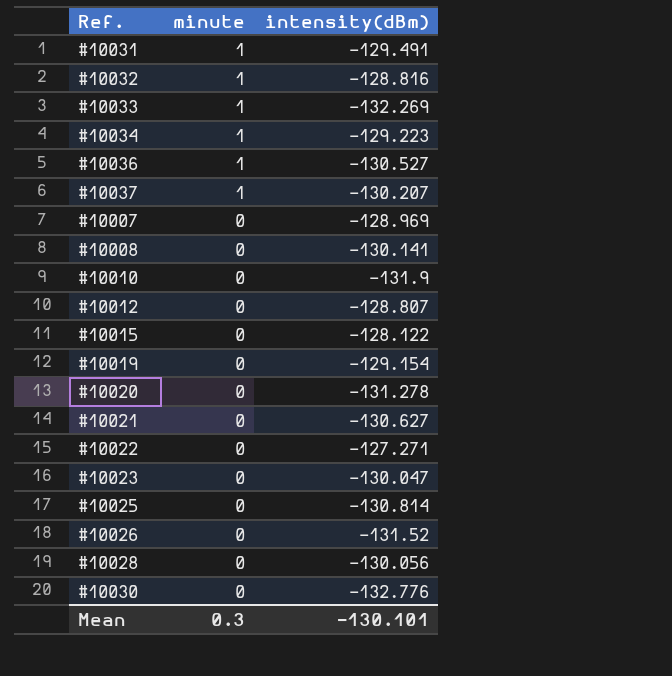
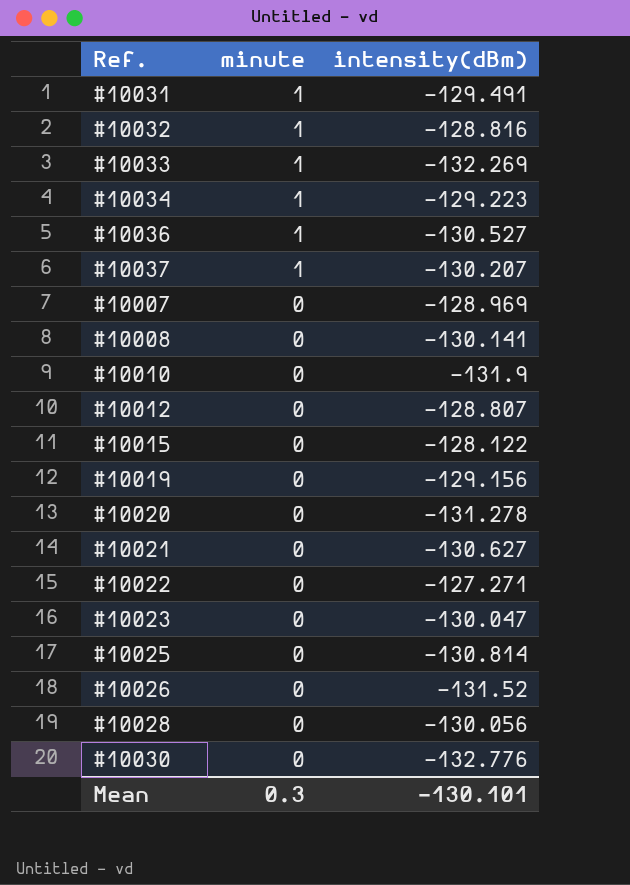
#10019 | intensity(dBm): -129.154 -> -129.156

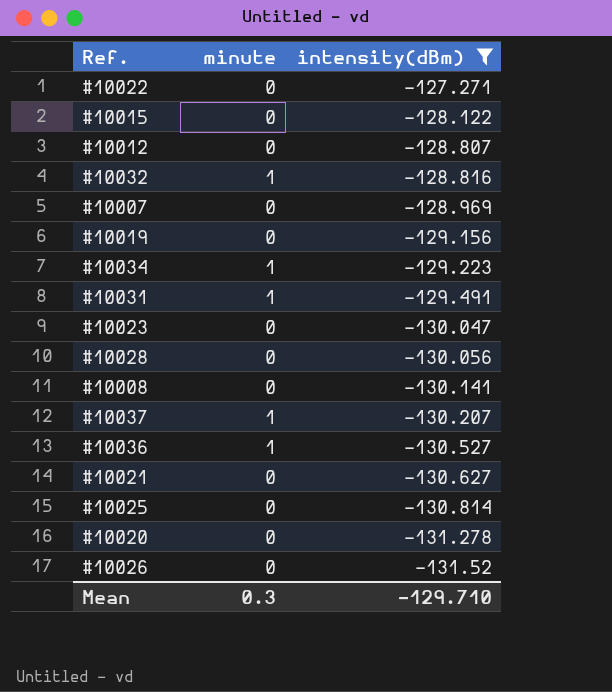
filter: none -> intensity(dBm) >= -131.52
row order: minute descending -> intensity(dBm) descending
Mean | intensity(dBm): -130.101 -> -129.710

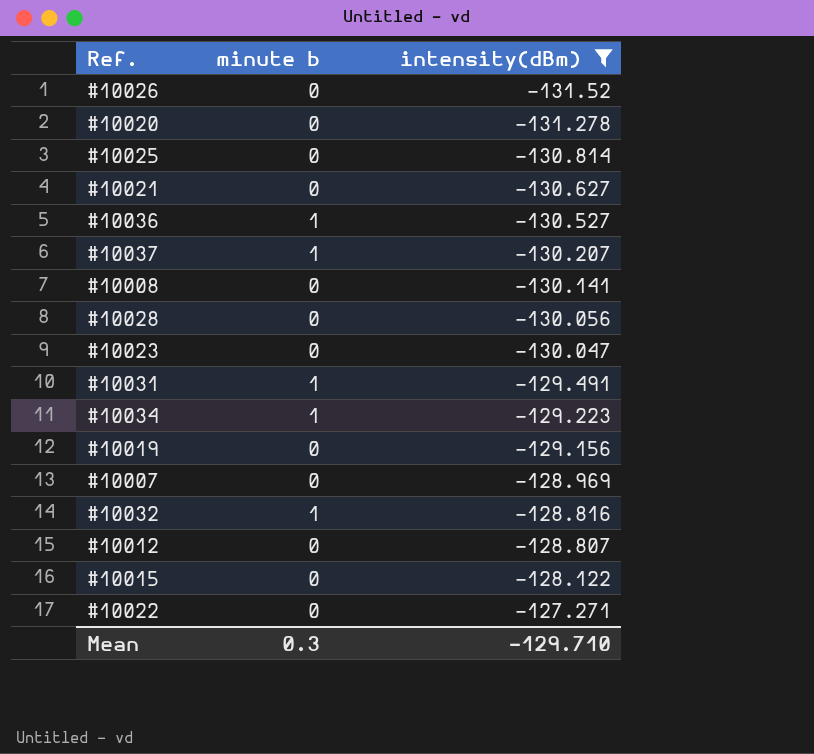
row order: intensity(dBm) descending -> intensity(dBm) ascending
column name: minute -> minute b

